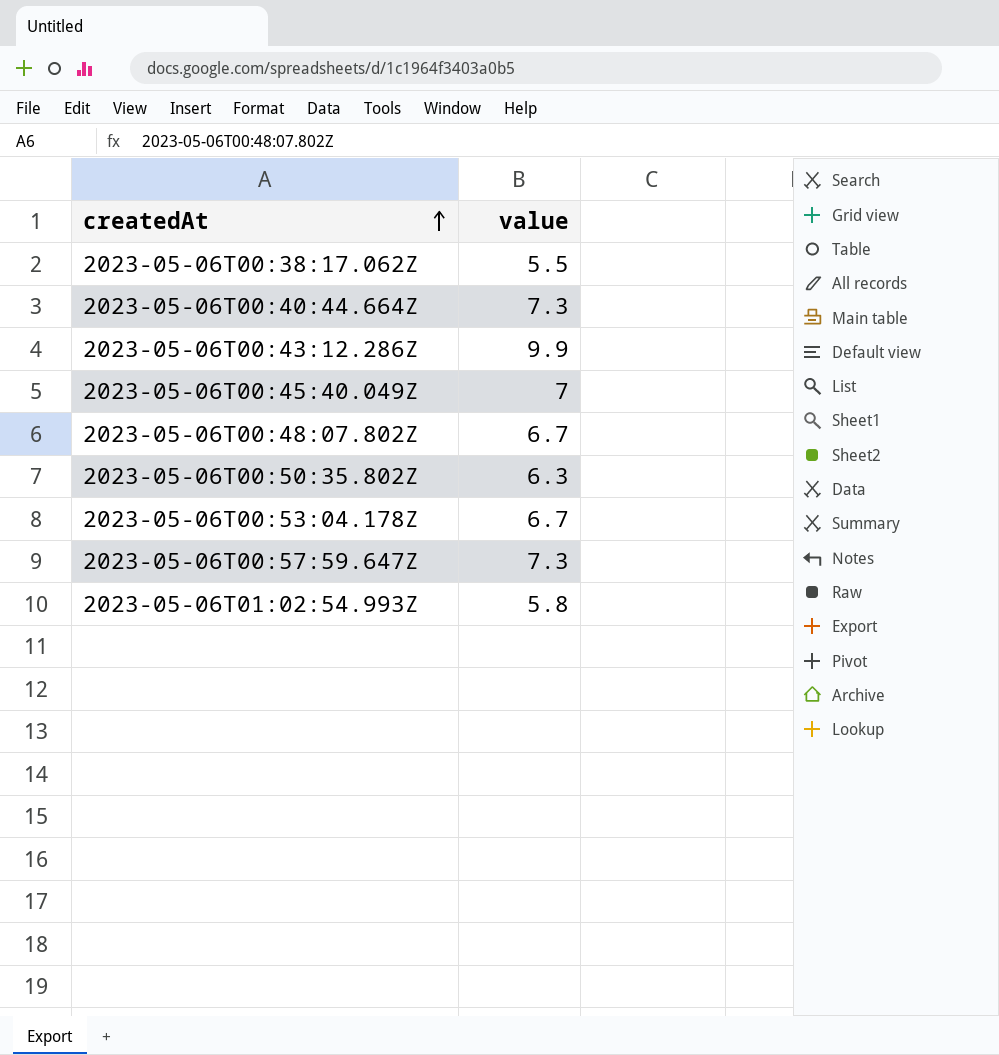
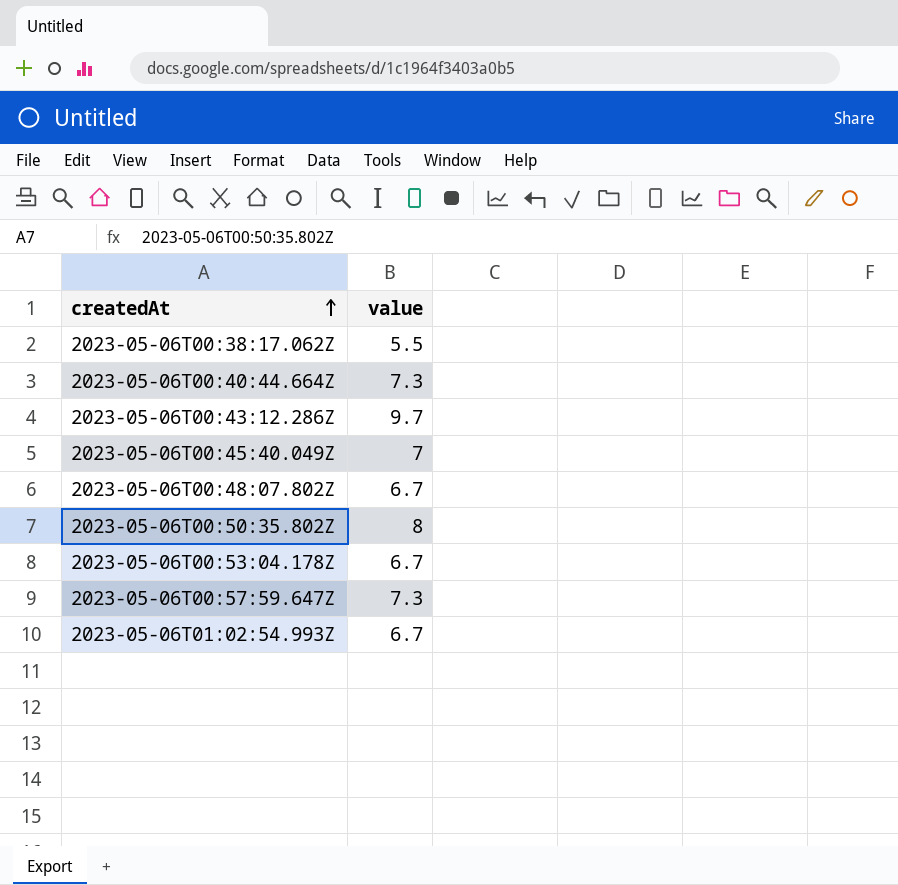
2023-05-06T00:43:12.286Z | value: 9.9 -> 9.7
2023-05-06T00:50:35.802Z | value: 6.3 -> 8
2023-05-06T01:02:54.993Z | value: 5.8 -> 6.7

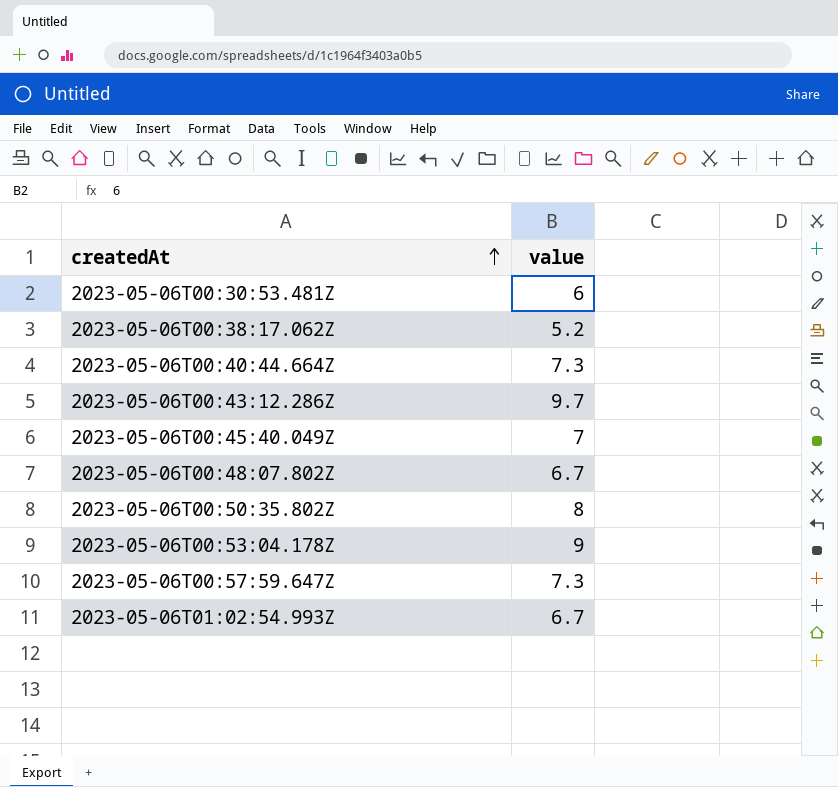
row 2023-05-06T00:30:53.481Z: none -> 6
2023-05-06T00:38:17.062Z | value: 5.5 -> 5.2
2023-05-06T00:53:04.178Z | value: 6.7 -> 9

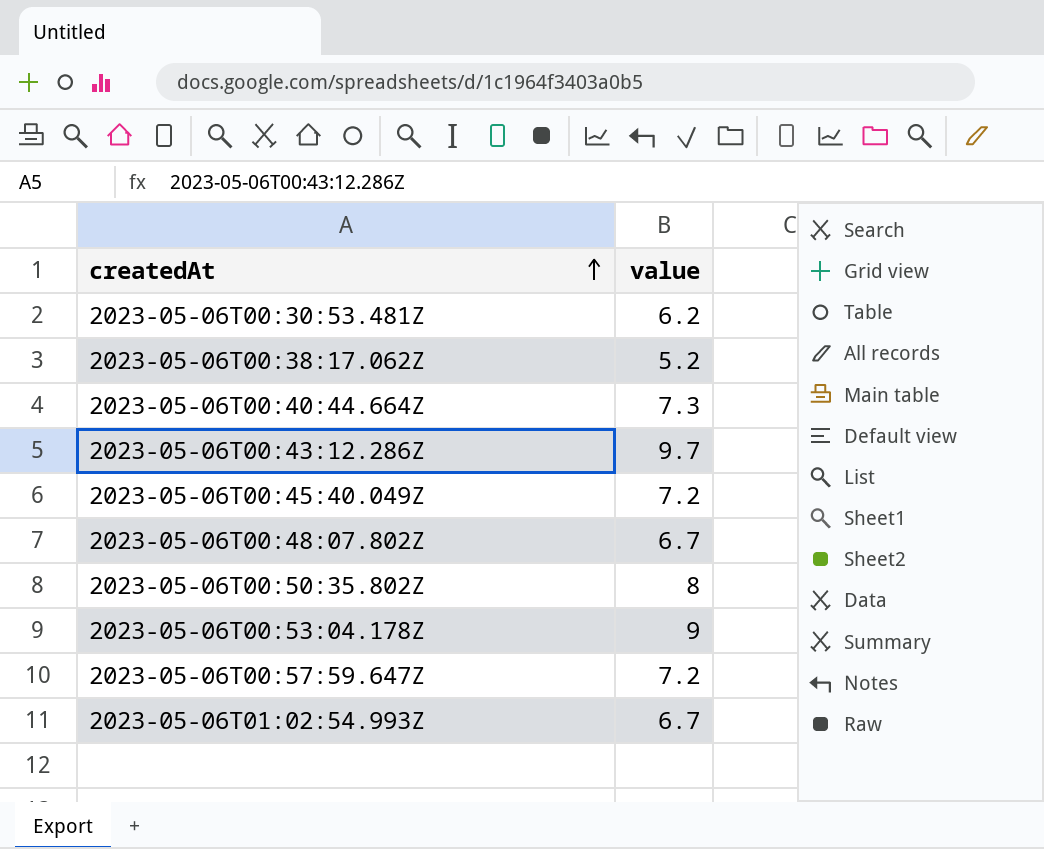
2023-05-06T00:30:53.481Z | value: 6 -> 6.2
2023-05-06T00:45:40.049Z | value: 7 -> 7.2
2023-05-06T00:57:59.647Z | value: 7.3 -> 7.2

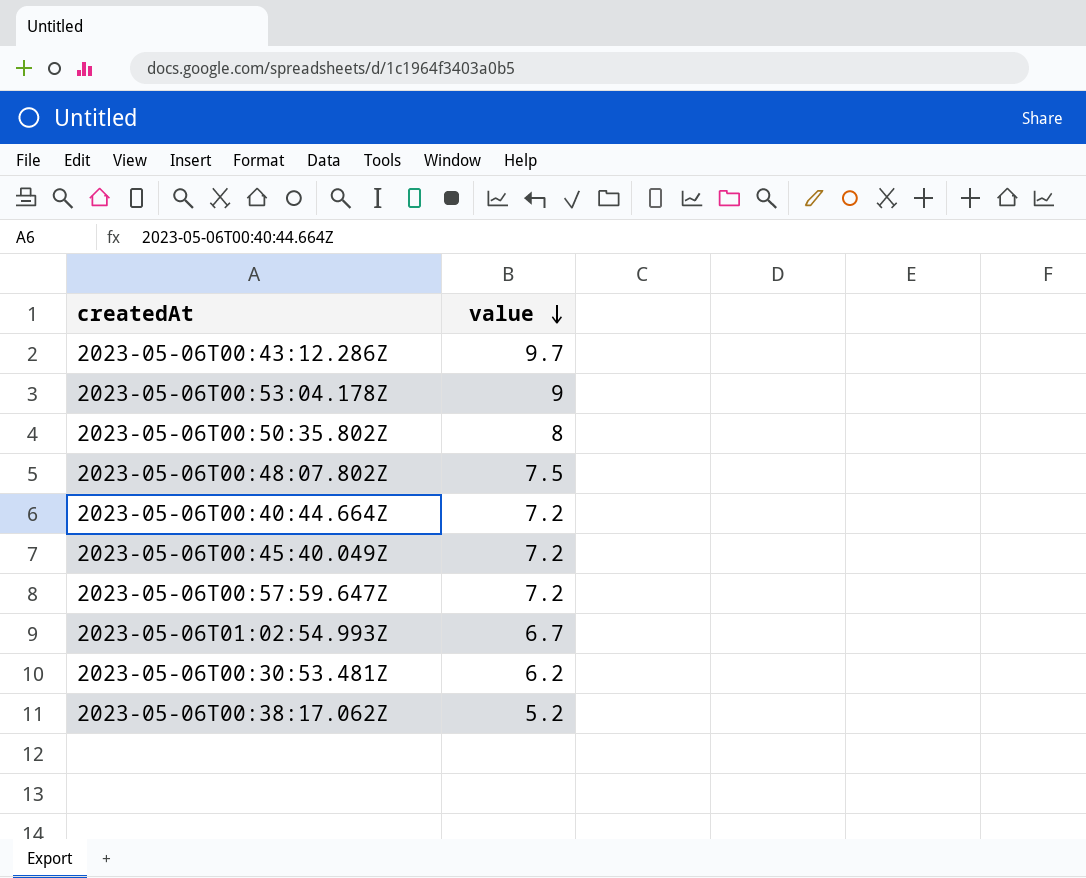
row order: createdAt ascending -> value descending
2023-05-06T00:48:07.802Z | value: 6.7 -> 7.5
2023-05-06T00:40:44.664Z | value: 7.3 -> 7.2

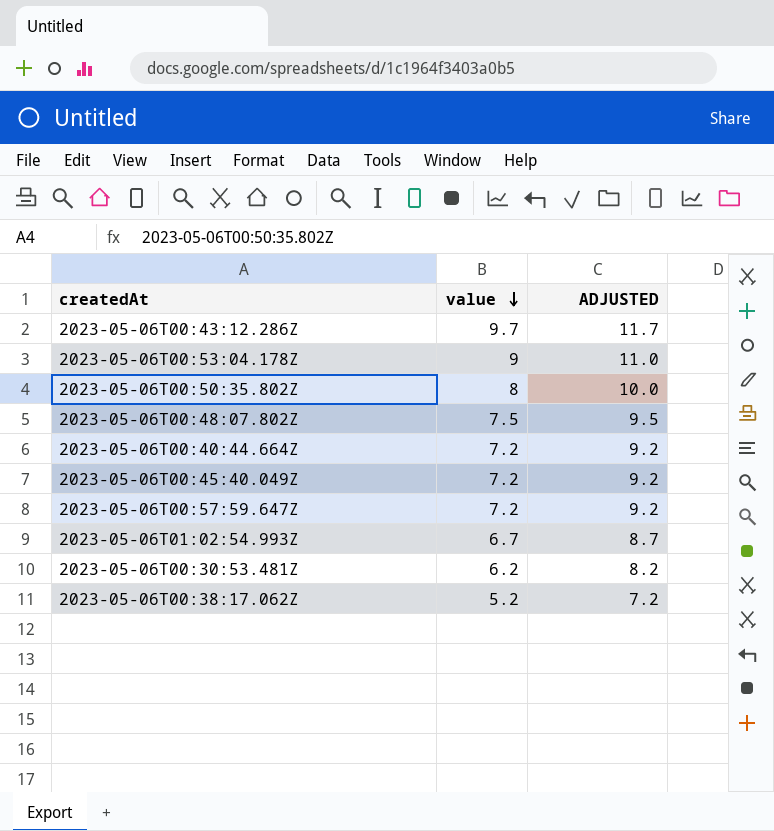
column ADJUSTED | formula: none -> [value] + 2

